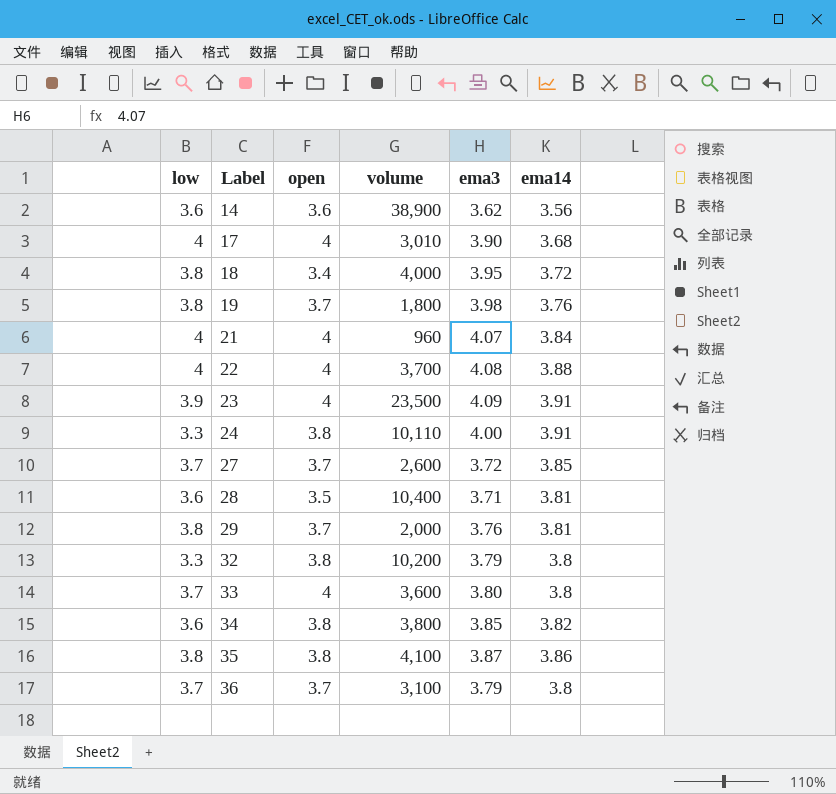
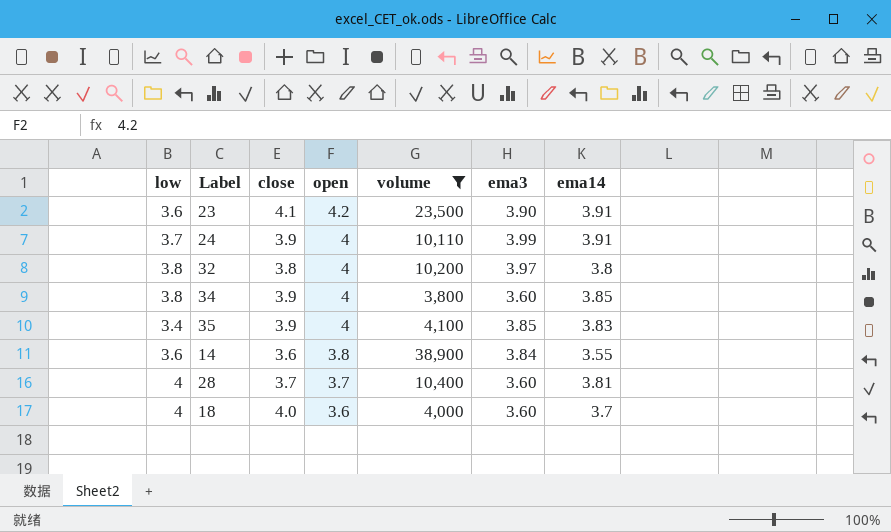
filter: none -> volume >= 3,800
row order: Label ascending -> open descending
column close | position: none -> 3
23 | low: 3.9 -> 3.6
23 | open: 4 -> 4.2
23 | ema3: 4.09 -> 3.90
24 | low: 3.3 -> 3.7
24 | open: 3.8 -> 4
24 | ema3: 4.00 -> 3.99
32 | low: 3.3 -> 3.8
32 | open: 3.8 -> 4
32 | ema3: 3.79 -> 3.97
34 | low: 3.6 -> 3.8
34 | open: 3.8 -> 4
34 | ema3: 3.85 -> 3.60
34 | ema14: 3.82 -> 3.85
35 | low: 3.8 -> 3.4
35 | open: 3.8 -> 4
35 | ema3: 3.87 -> 3.85
35 | ema14: 3.86 -> 3.83
14 | open: 3.6 -> 3.8
14 | ema3: 3.62 -> 3.84
14 | ema14: 3.56 -> 3.55
28 | low: 3.6 -> 4
28 | open: 3.5 -> 3.7
28 | ema3: 3.71 -> 3.60
18 | low: 3.8 -> 4
18 | open: 3.4 -> 3.6
18 | ema3: 3.95 -> 3.60
18 | ema14: 3.72 -> 3.7

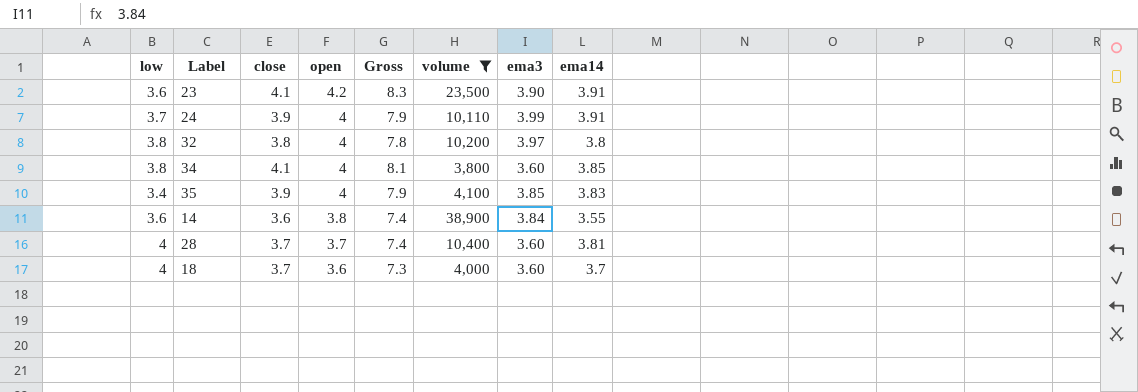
column Gross | formula: none -> [close] + [open]
34 | close: 3.9 -> 4.1
18 | close: 4.0 -> 3.7

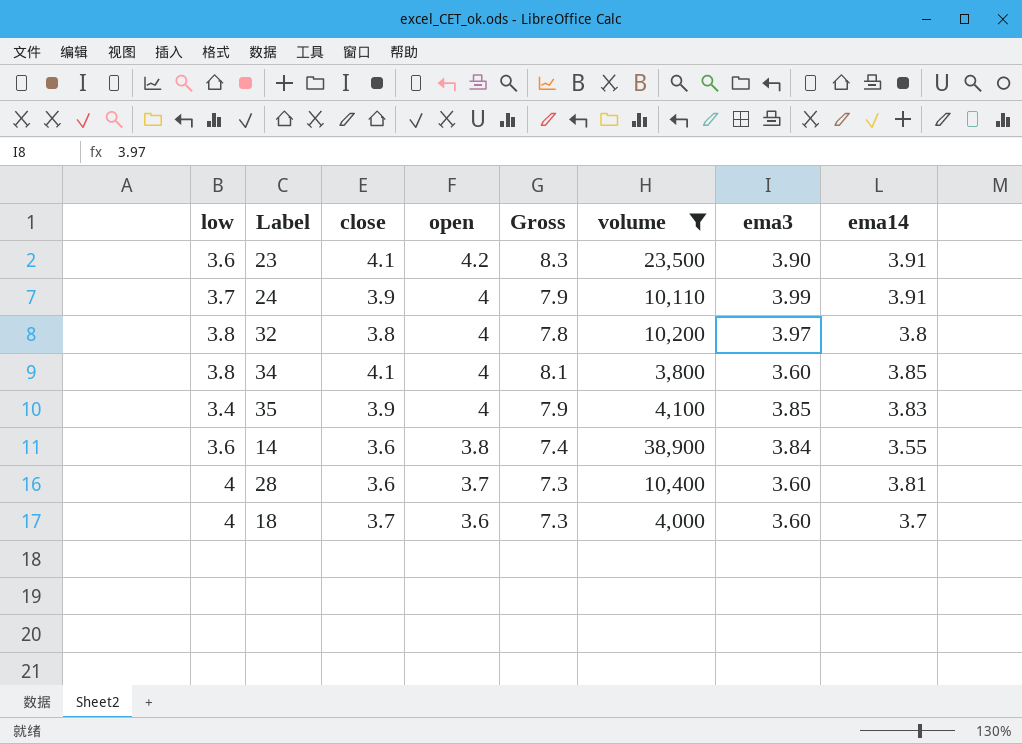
28 | close: 3.7 -> 3.6
28 | Gross: 7.4 -> 7.3

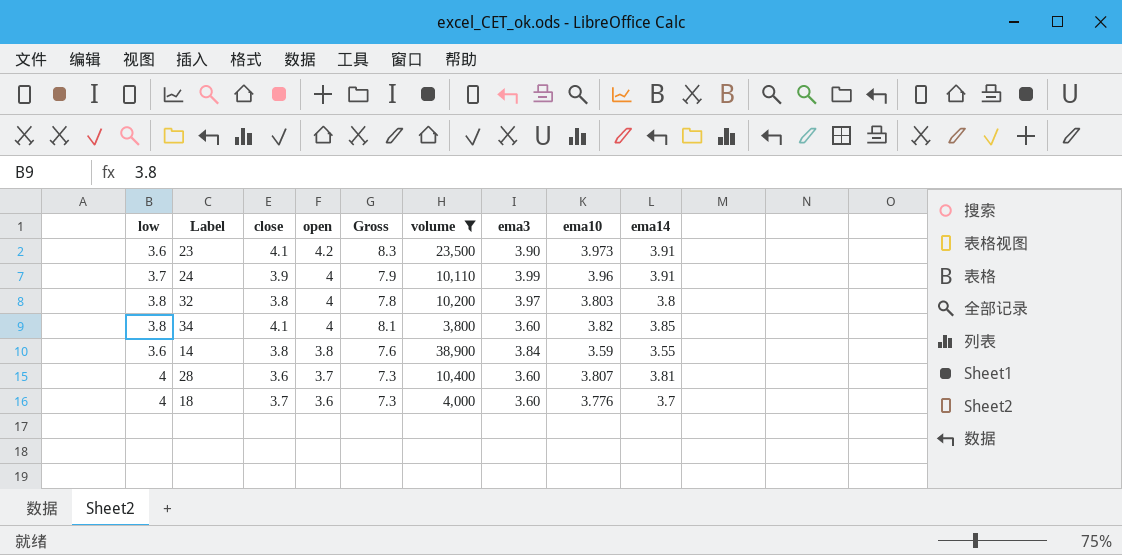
column ema10 | position: none -> 8
row 35: 3.4 | 3.9 | 4 | 7.9 | 4,100 | 3.85 | 3.83 -> none
14 | close: 3.6 -> 3.8
14 | Gross: 7.4 -> 7.6

